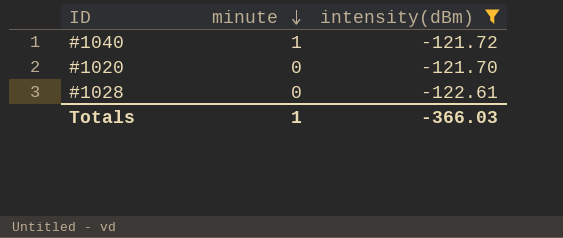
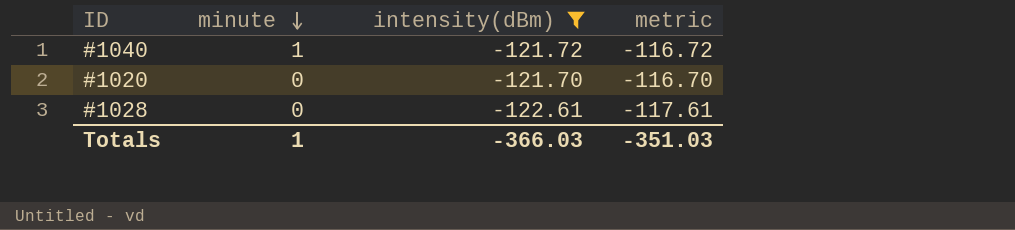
column metric | formula: none -> [intensity(dBm)] + 5

